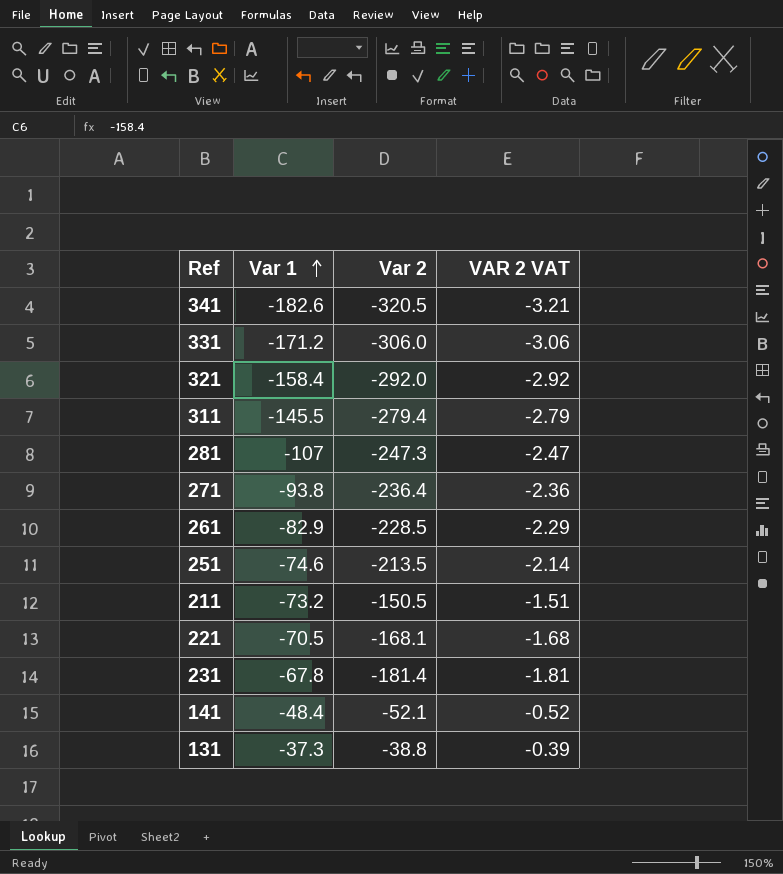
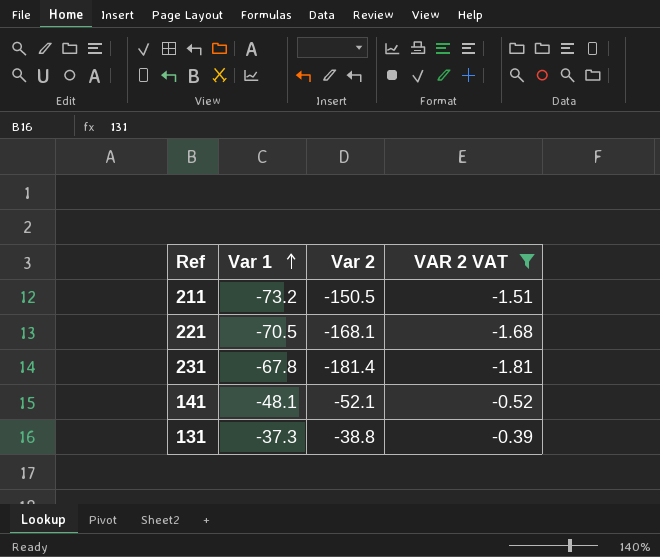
filter: none -> VAR 2 VAT >= -1.81
141 | Var 1: -48.4 -> -48.1

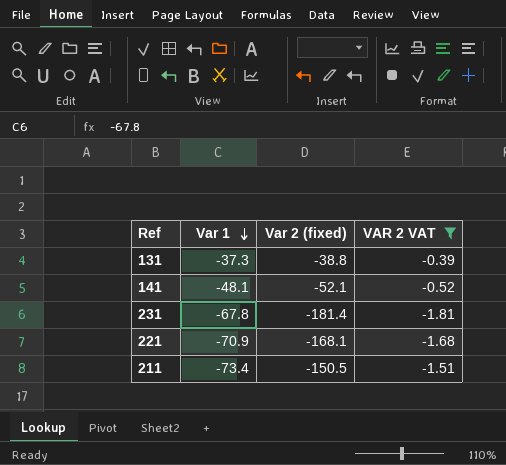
row order: Var 1 ascending -> Var 1 descending
column name: Var 2 -> Var 2 (fixed)
221 | Var 1: -70.5 -> -70.9
211 | Var 1: -73.2 -> -73.4

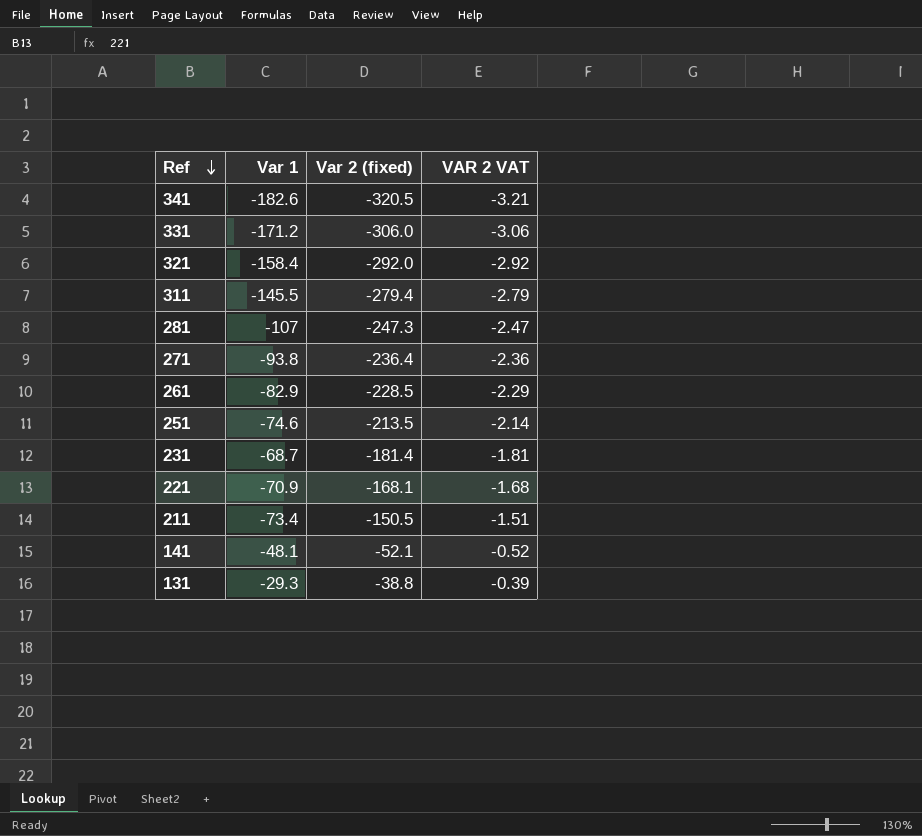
filter: VAR 2 VAT >= -1.81 -> none
row order: Var 1 descending -> Ref descending
231 | Var 1: -67.8 -> -68.7
131 | Var 1: -37.3 -> -29.3

